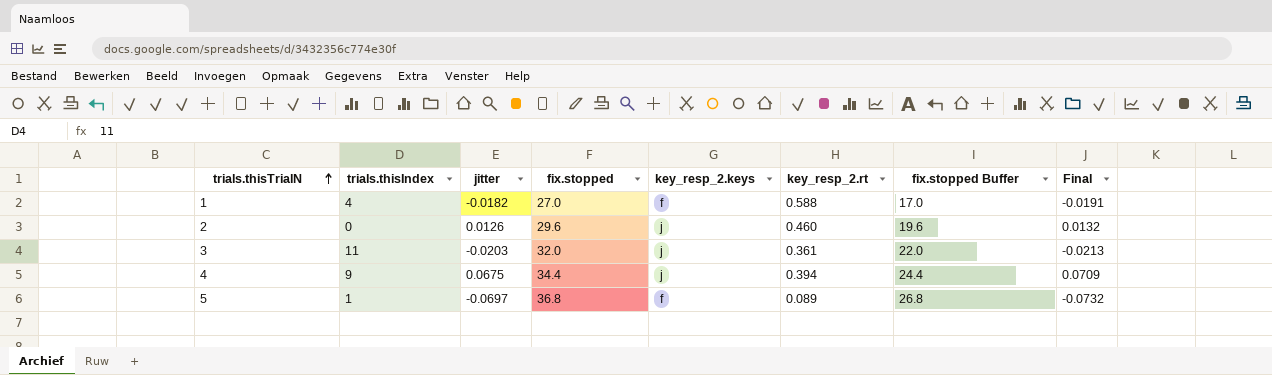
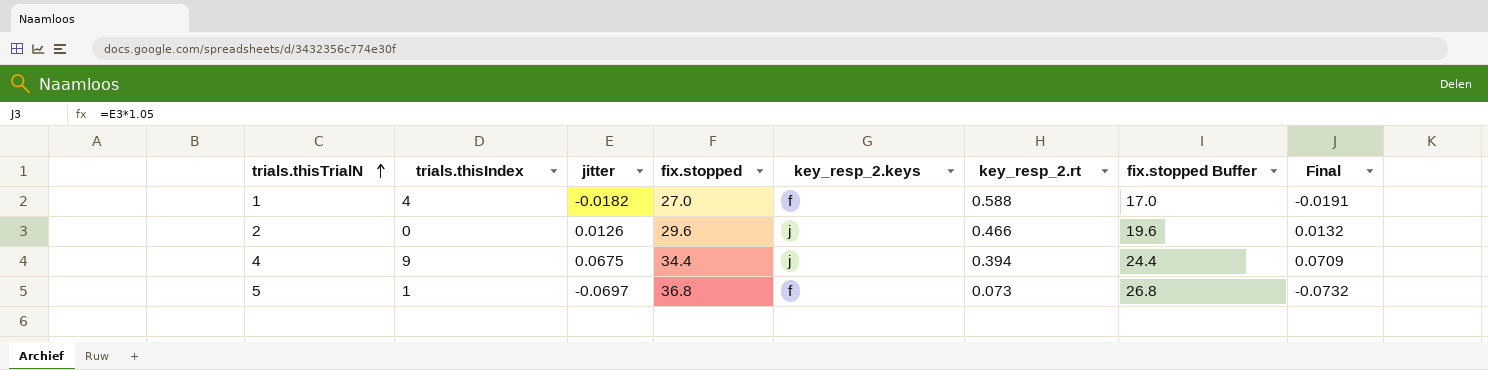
row 3: 11 | -0.0203 | 32.0 | j | 0.361 | 22.0 | -0.0213 -> none
2 | key_resp_2.rt: 0.460 -> 0.466
5 | key_resp_2.rt: 0.089 -> 0.073

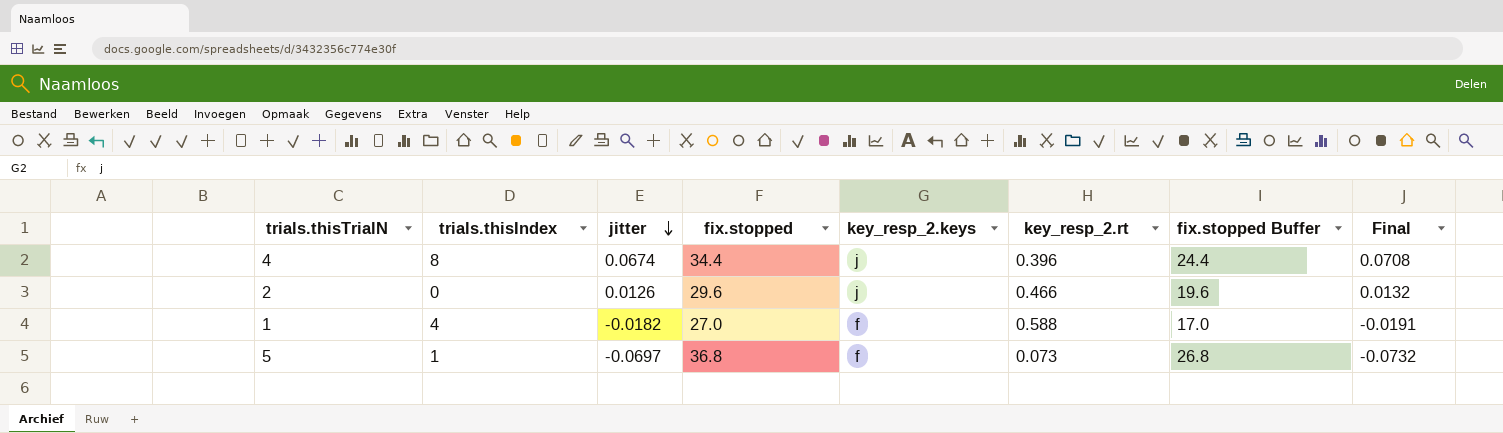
row order: trials.thisTrialN ascending -> jitter descending
4 | trials.thisIndex: 9 -> 8
4 | jitter: 0.0675 -> 0.0674
4 | key_resp_2.rt: 0.394 -> 0.396
4 | Final: 0.0709 -> 0.0708

